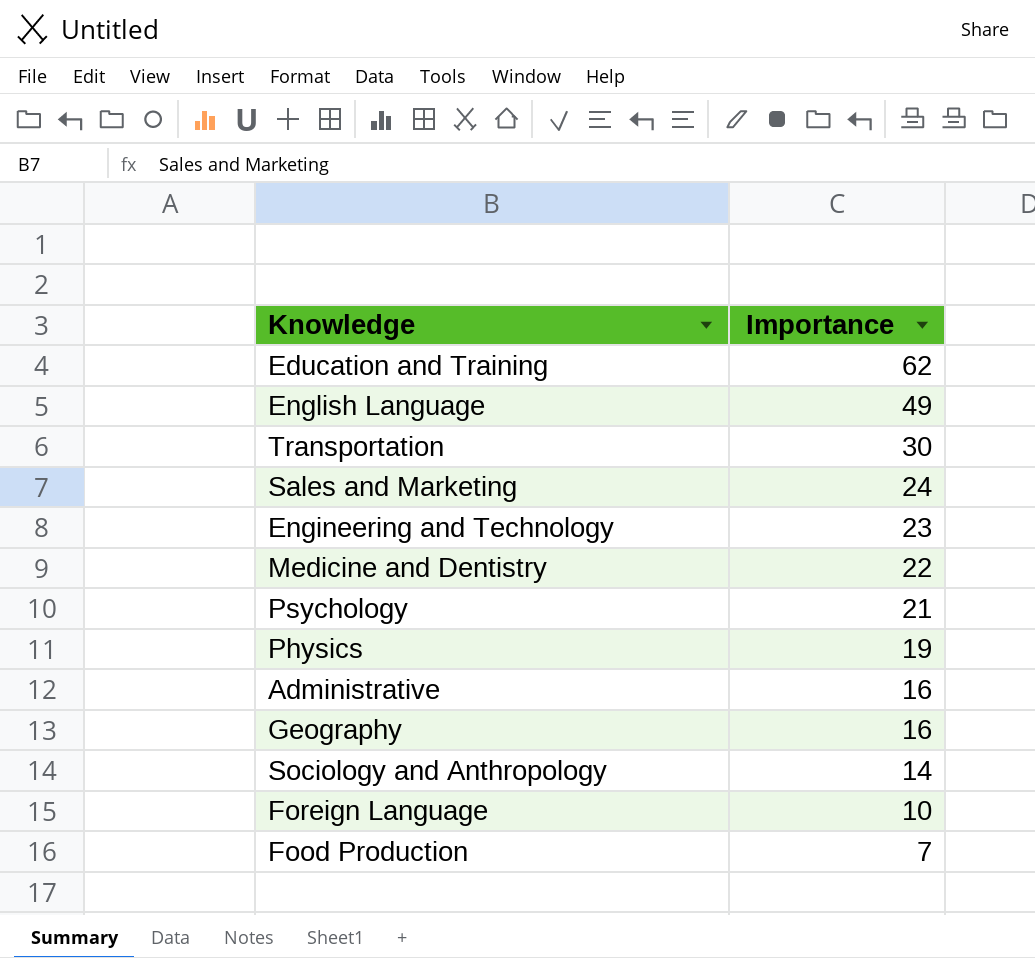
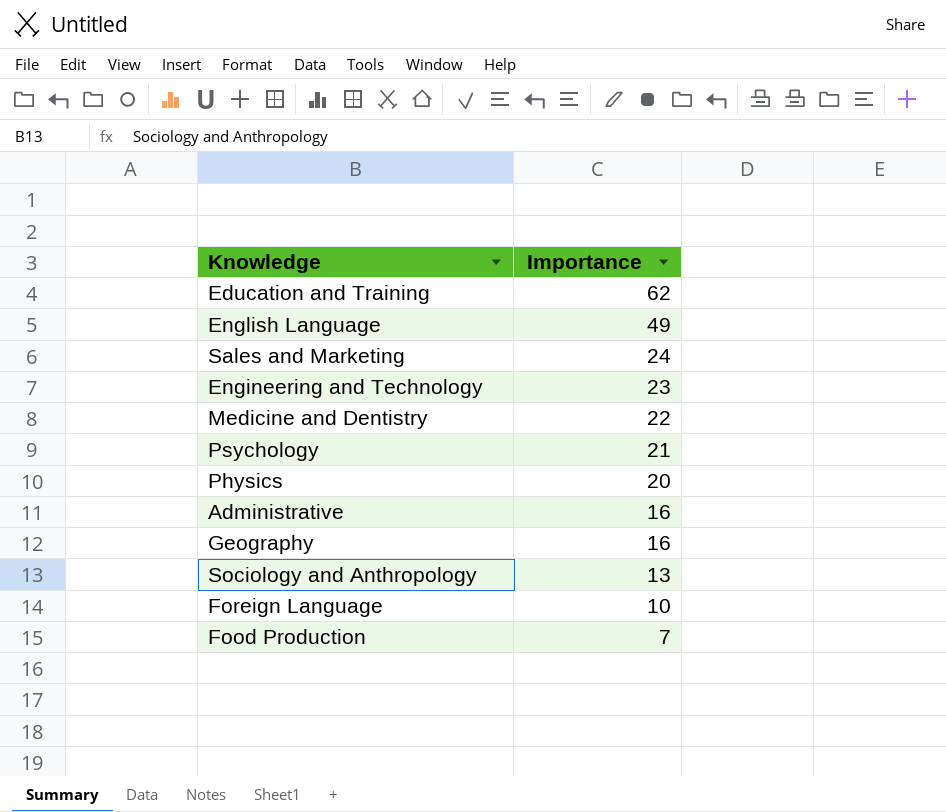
row Transportation: 30 -> none
Physics | Importance: 19 -> 20
Sociology and Anthropology | Importance: 14 -> 13

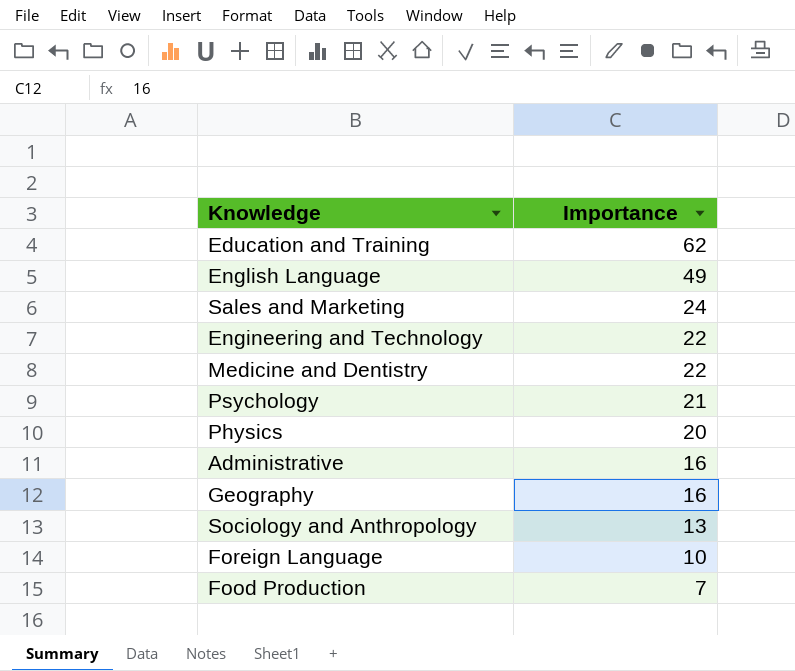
Engineering and Technology | Importance: 23 -> 22

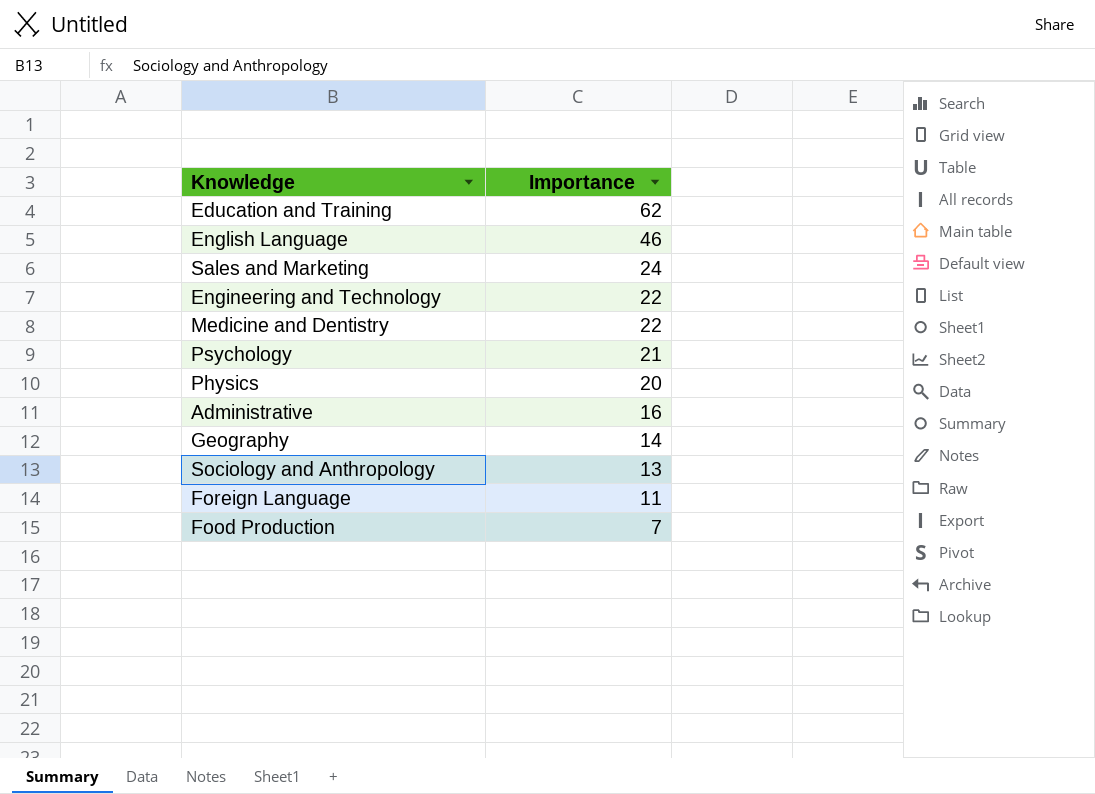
English Language | Importance: 49 -> 46
Geography | Importance: 16 -> 14
Foreign Language | Importance: 10 -> 11

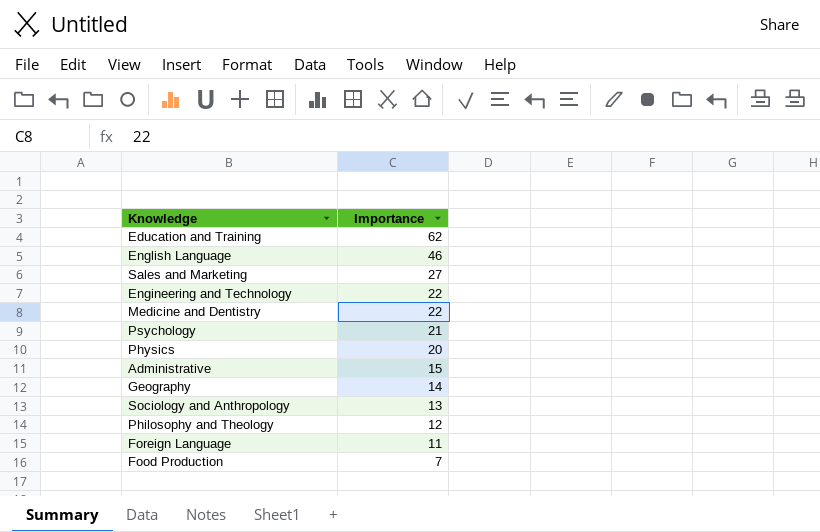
Sales and Marketing | Importance: 24 -> 27
Administrative | Importance: 16 -> 15
row Philosophy and Theology: none -> 12

